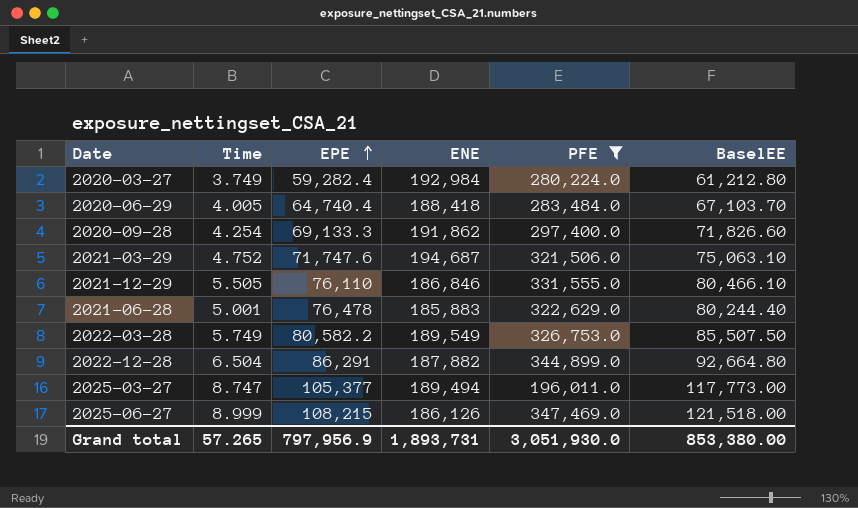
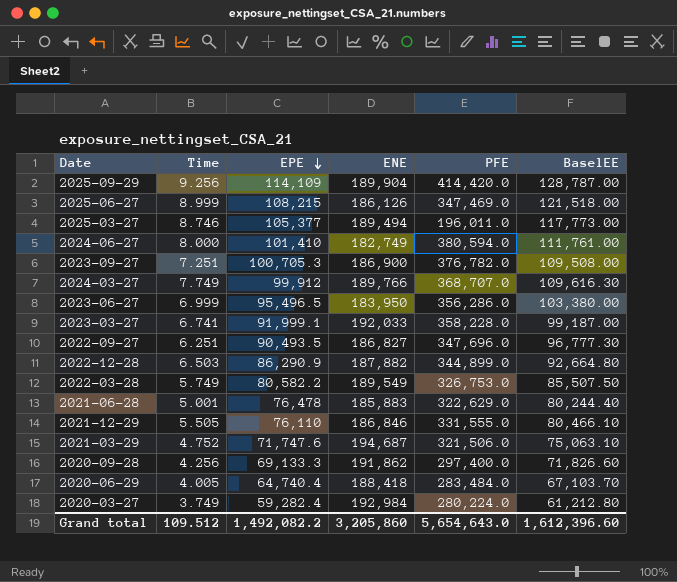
filter: PFE <= 347,469.0 -> none
row order: EPE ascending -> EPE descending
2025-03-27 | Time: 8.747 -> 8.746
2022-12-28 | Time: 6.504 -> 6.503
2022-12-28 | EPE: 86,291 -> 86,290.9
2020-09-28 | Time: 4.254 -> 4.256
Grand total | Time: 57.265 -> 109.512
Grand total | EPE: 797,956.9 -> 1,492,082.2
Grand total | ENE: 1,893,731 -> 3,205,860
Grand total | PFE: 3,051,930.0 -> 5,654,643.0
Grand total | BaselEE: 853,380.00 -> 1,612,396.60

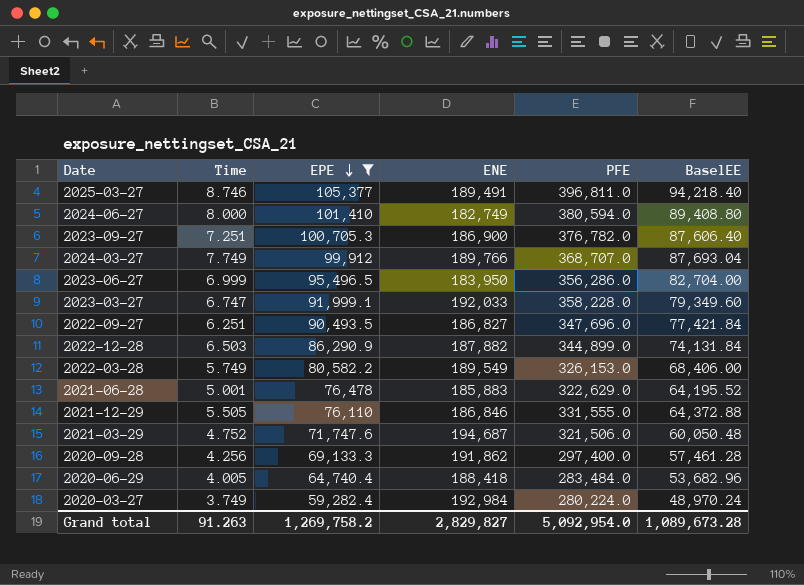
filter: none -> EPE <= 105,377
2025-03-27 | ENE: 189,494 -> 189,491
2025-03-27 | PFE: 196,011.0 -> 396,811.0
2025-03-27 | BaselEE: 117,773.00 -> 94,218.40
2024-06-27 | BaselEE: 111,761.00 -> 89,408.80
2023-09-27 | BaselEE: 109,508.00 -> 87,606.40
2024-03-27 | BaselEE: 109,616.30 -> 87,693.04
2023-06-27 | BaselEE: 103,380.00 -> 82,704.00
2023-03-27 | Time: 6.741 -> 6.747
2023-03-27 | BaselEE: 99,187.00 -> 79,349.60
2022-09-27 | BaselEE: 96,777.30 -> 77,421.84
2022-12-28 | BaselEE: 92,664.80 -> 74,131.84
2022-03-28 | PFE: 326,753.0 -> 326,153.0
2022-03-28 | BaselEE: 85,507.50 -> 68,406.00
2021-06-28 | BaselEE: 80,244.40 -> 64,195.52
2021-12-29 | BaselEE: 80,466.10 -> 64,372.88
2021-03-29 | BaselEE: 75,063.10 -> 60,050.48
2020-09-28 | BaselEE: 71,826.60 -> 57,461.28
2020-06-29 | BaselEE: 67,103.70 -> 53,682.96
2020-03-27 | BaselEE: 61,212.80 -> 48,970.24
Grand total | Time: 109.512 -> 91.263
Grand total | EPE: 1,492,082.2 -> 1,269,758.2
Grand total | ENE: 3,205,860 -> 2,829,827
Grand total | PFE: 5,654,643.0 -> 5,092,954.0
Grand total | BaselEE: 1,612,396.60 -> 1,089,673.28

